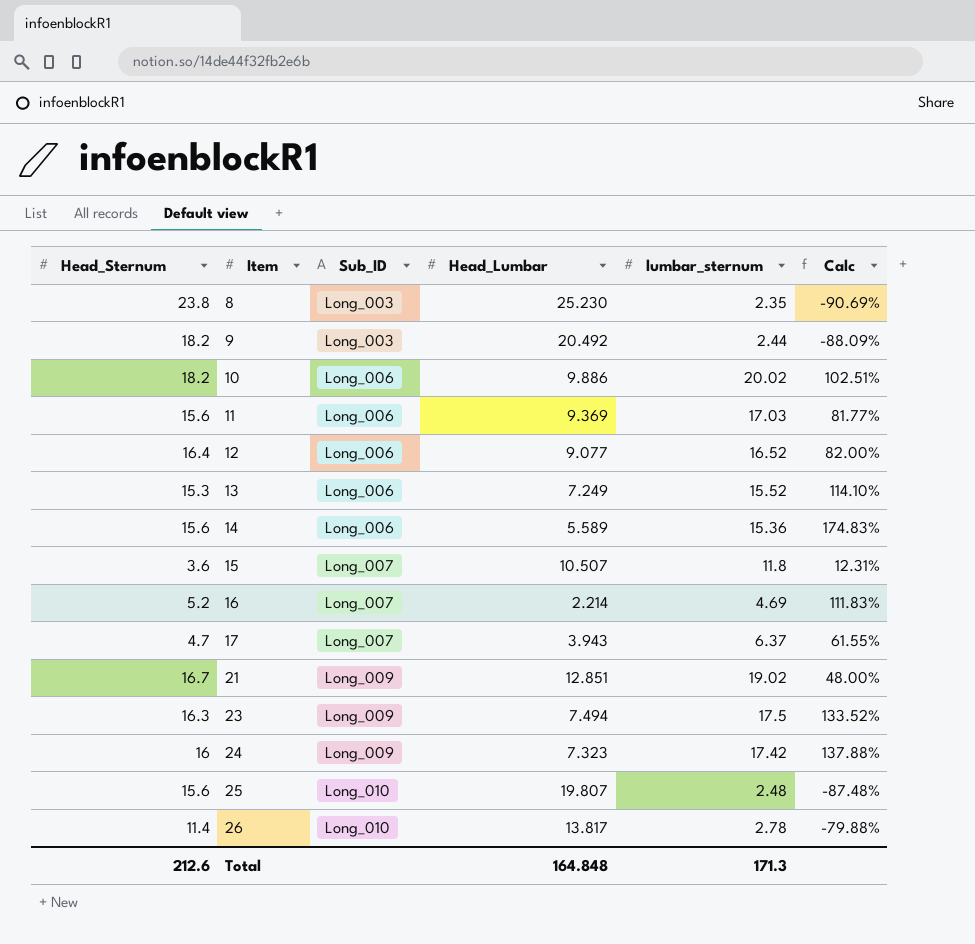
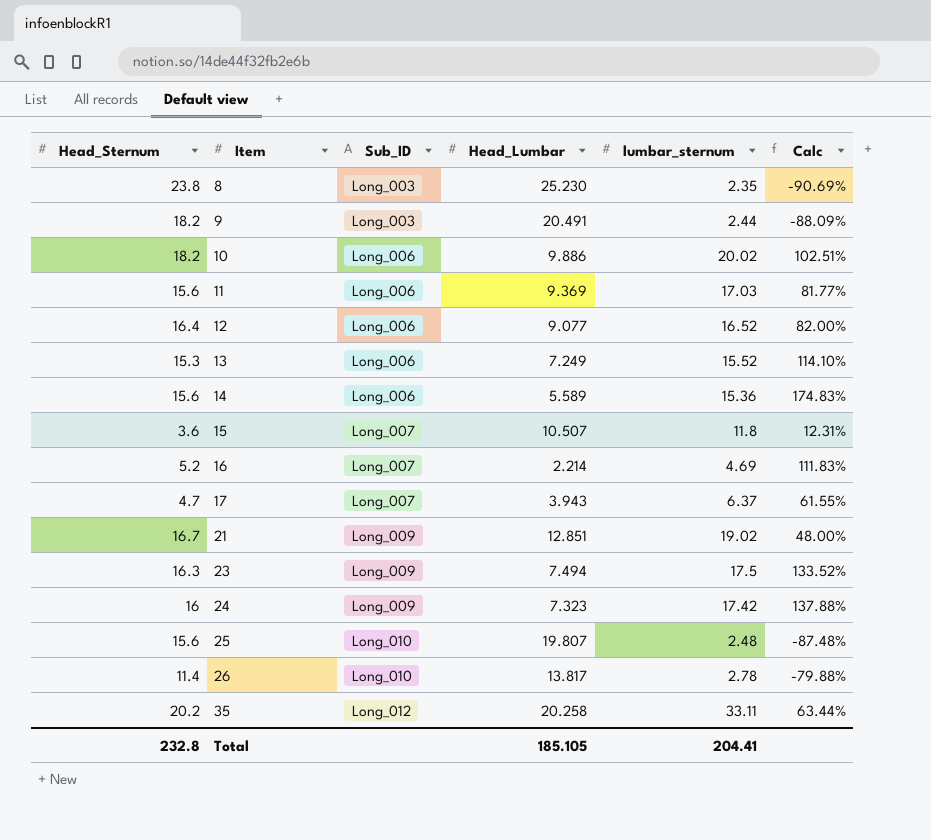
9 | Head_Lumbar: 20.492 -> 20.491
row 35: none -> 20.2 | Long_012 | 20.258 | 33.11 | 63.44%
Total | Head_Sternum: 212.6 -> 232.8
Total | Head_Lumbar: 164.848 -> 185.105
Total | lumbar_sternum: 171.3 -> 204.41

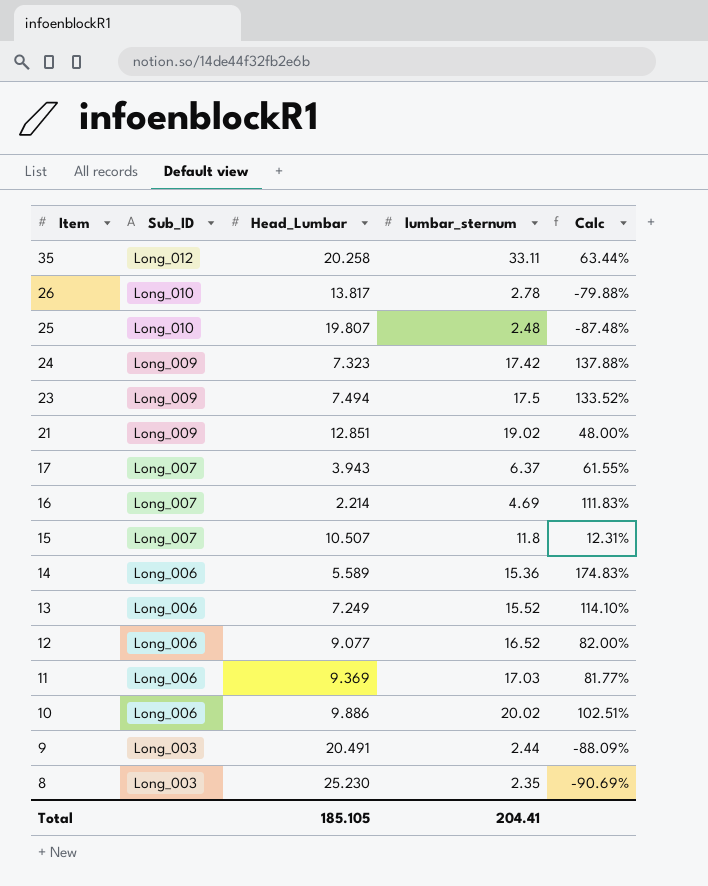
row order: Item ascending -> Item descending
column Head_Sternum | position: 1 -> none

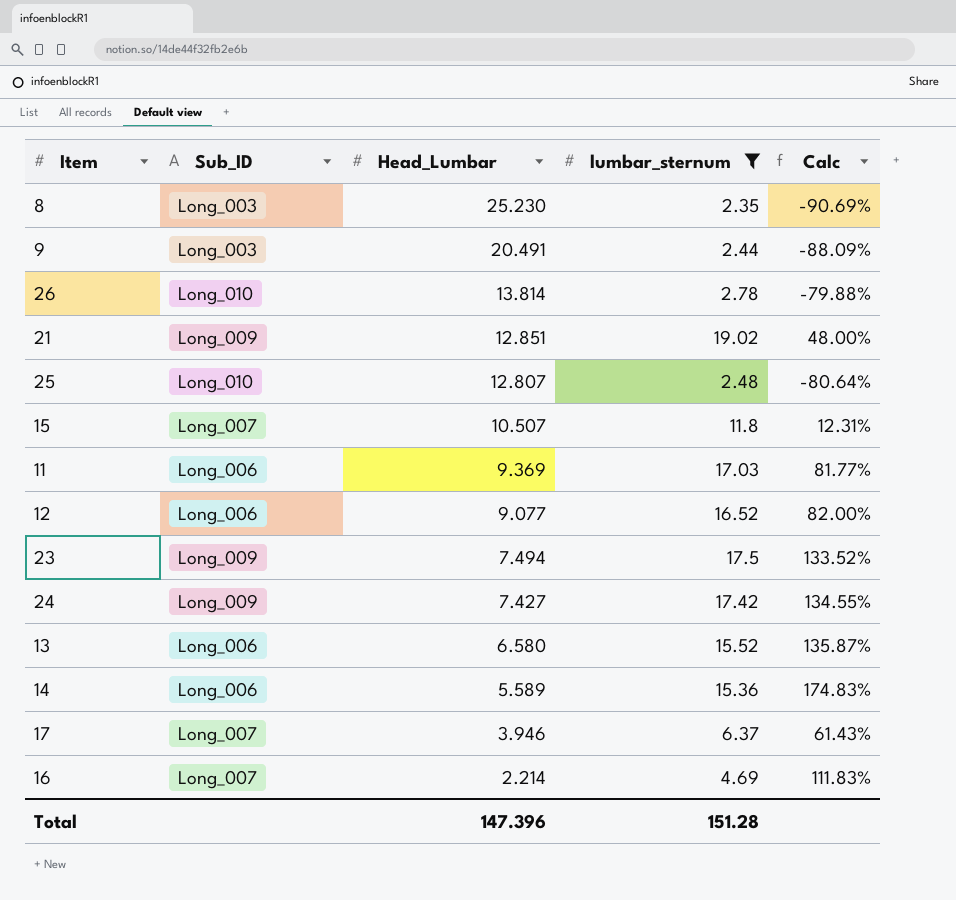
filter: none -> lumbar_sternum <= 19.02
row order: Item descending -> Head_Lumbar descending
26 | Head_Lumbar: 13.817 -> 13.814
25 | Head_Lumbar: 19.807 -> 12.807
25 | Calc: -87.48% -> -80.64%
24 | Head_Lumbar: 7.323 -> 7.427
24 | Calc: 137.88% -> 134.55%
13 | Head_Lumbar: 7.249 -> 6.580
13 | Calc: 114.10% -> 135.87%
17 | Head_Lumbar: 3.943 -> 3.946
17 | Calc: 61.55% -> 61.43%
Total | Head_Lumbar: 185.105 -> 147.396
Total | lumbar_sternum: 204.41 -> 151.28

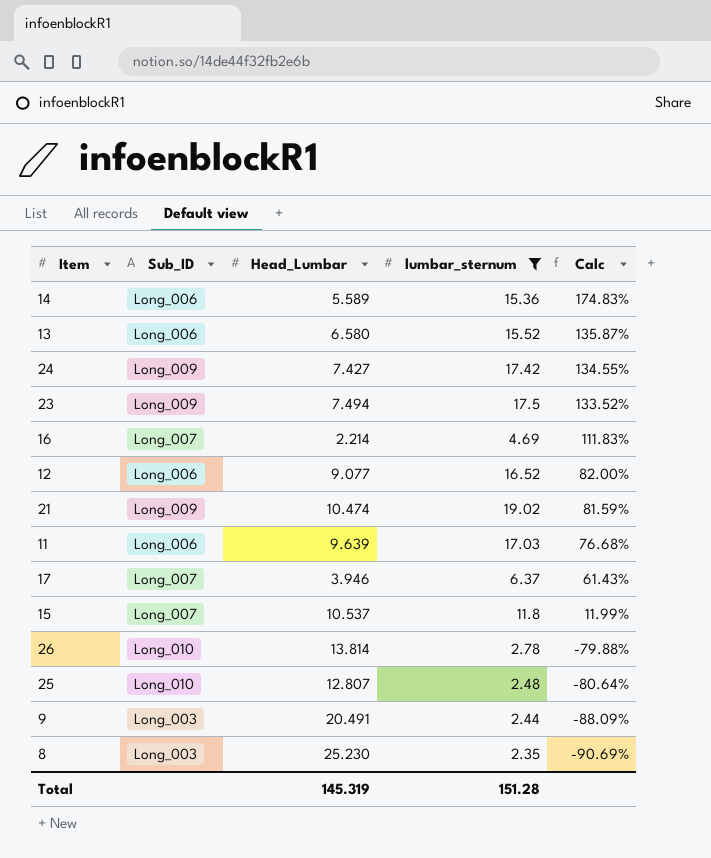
row order: Head_Lumbar descending -> Calc descending
21 | Head_Lumbar: 12.851 -> 10.474
21 | Calc: 48.00% -> 81.59%
11 | Head_Lumbar: 9.369 -> 9.639
11 | Calc: 81.77% -> 76.68%
15 | Head_Lumbar: 10.507 -> 10.537
15 | Calc: 12.31% -> 11.99%
Total | Head_Lumbar: 147.396 -> 145.319

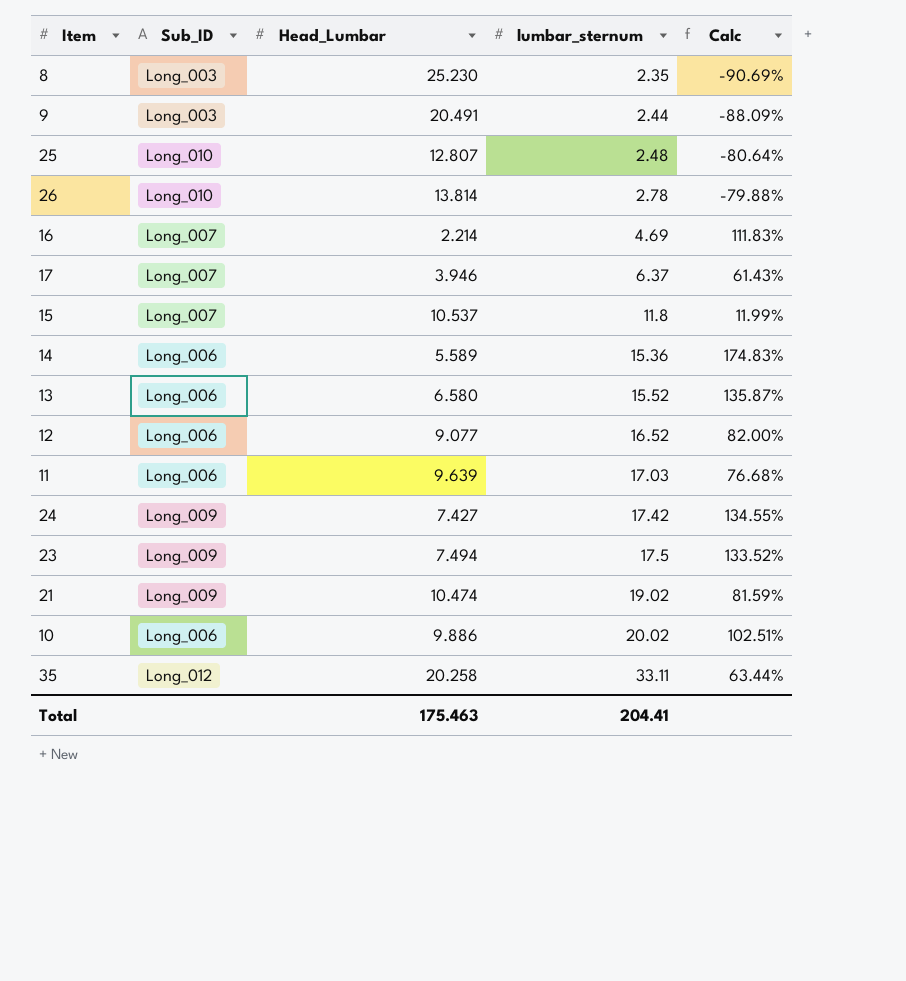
filter: lumbar_sternum <= 19.02 -> none
row order: Calc descending -> lumbar_sternum ascending
Total | Head_Lumbar: 145.319 -> 175.463
Total | lumbar_sternum: 151.28 -> 204.41

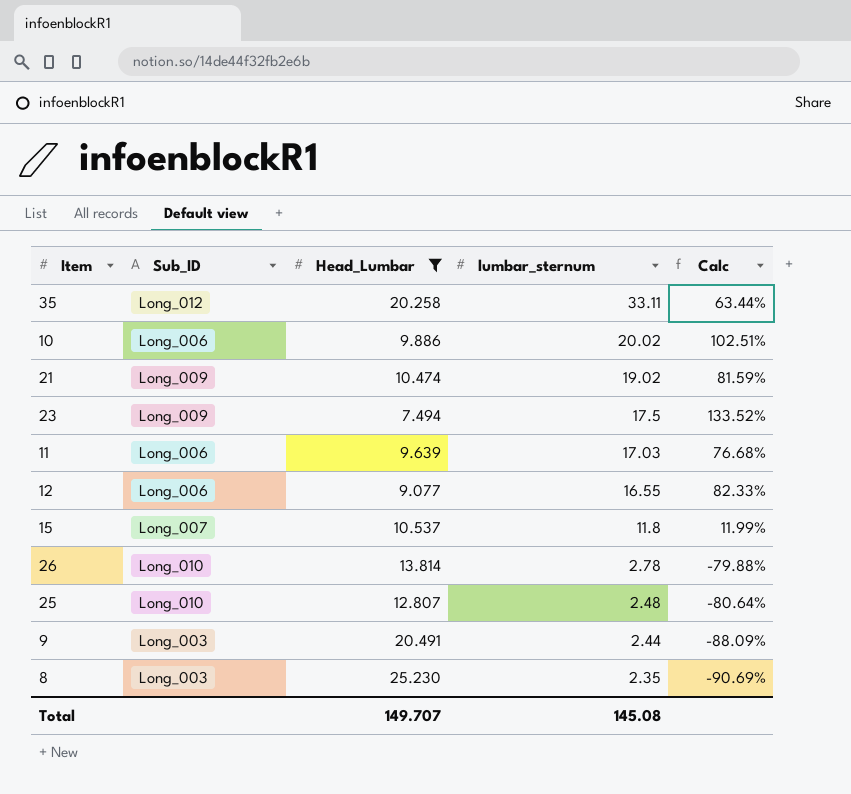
filter: none -> Head_Lumbar >= 7.494
row order: lumbar_sternum ascending -> lumbar_sternum descending
12 | lumbar_sternum: 16.52 -> 16.55
12 | Calc: 82.00% -> 82.33%
Total | Head_Lumbar: 175.463 -> 149.707
Total | lumbar_sternum: 204.41 -> 145.08

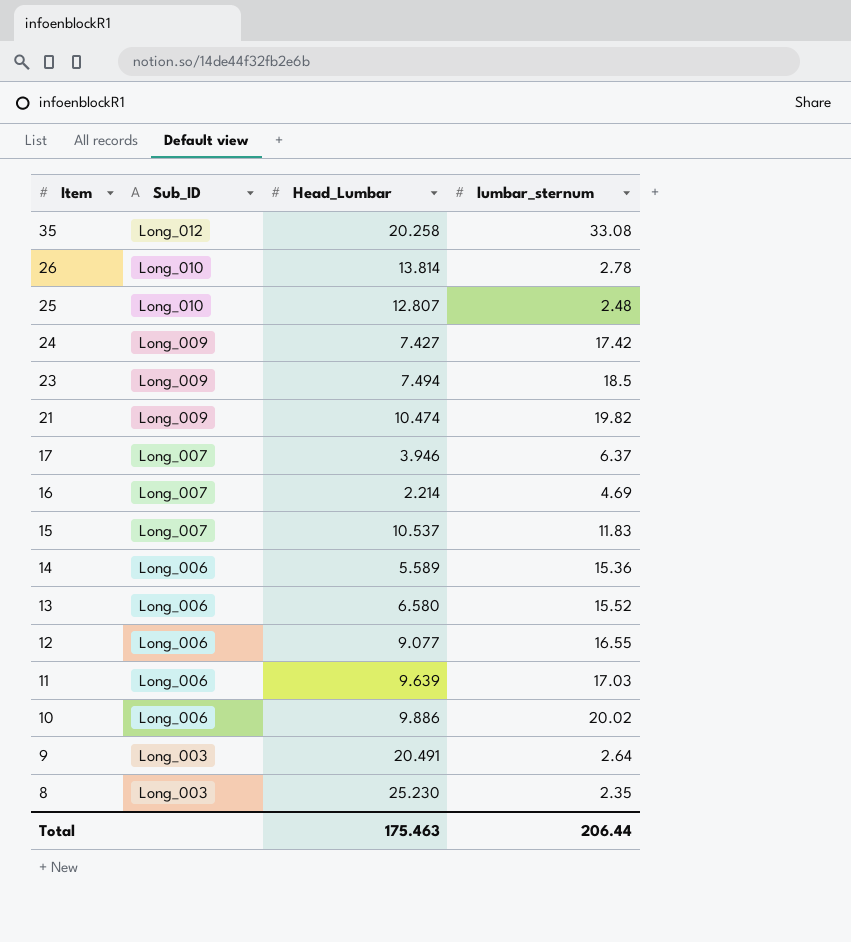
filter: Head_Lumbar >= 7.494 -> none
row order: lumbar_sternum descending -> Item descending
column Calc | formula: ([lumbar_sternum] - [Head_Lumbar]) / [Head_Lumbar] -> none
35 | lumbar_sternum: 33.11 -> 33.08
23 | lumbar_sternum: 17.5 -> 18.5
21 | lumbar_sternum: 19.02 -> 19.82
15 | lumbar_sternum: 11.8 -> 11.83
9 | lumbar_sternum: 2.44 -> 2.64
Total | Head_Lumbar: 149.707 -> 175.463
Total | lumbar_sternum: 145.08 -> 206.44

